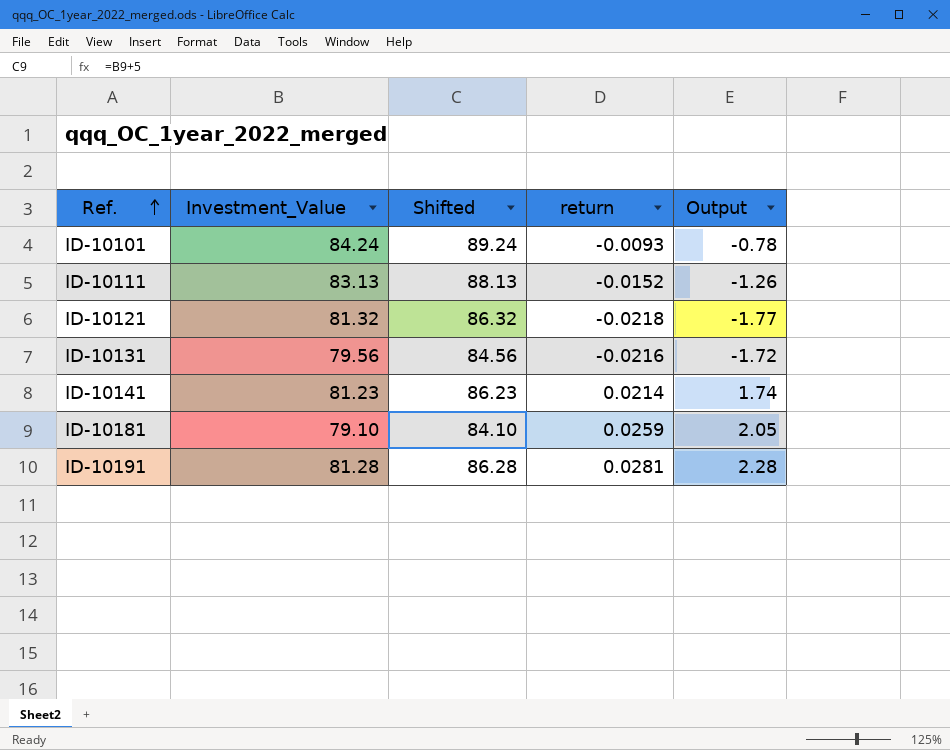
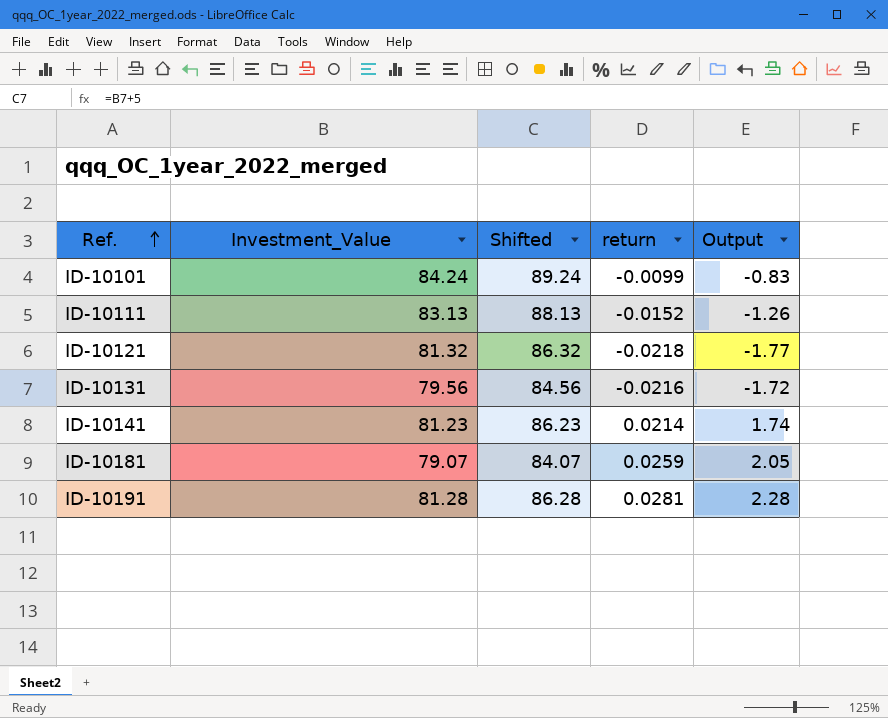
ID-10101 | return: -0.0093 -> -0.0099
ID-10101 | Output: -0.78 -> -0.83
ID-10181 | Investment_Value: 79.10 -> 79.07
ID-10181 | Shifted: 84.10 -> 84.07

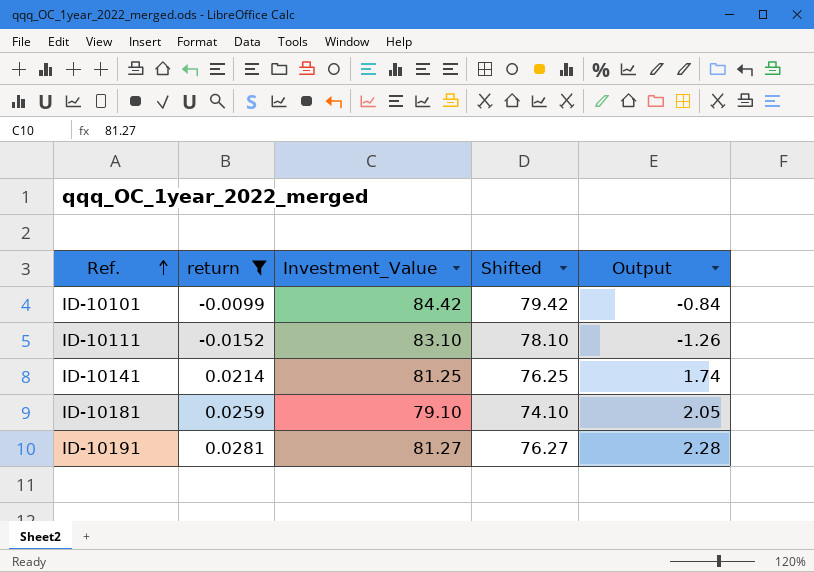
filter: none -> return >= -0.0152
column return | position: 4 -> 2
column Shifted | formula: [Investment_Value] + 5 -> [Investment_Value] - 5
ID-10101 | Investment_Value: 84.24 -> 84.42
ID-10101 | Output: -0.83 -> -0.84
ID-10111 | Investment_Value: 83.13 -> 83.10
ID-10141 | Investment_Value: 81.23 -> 81.25
ID-10181 | Investment_Value: 79.07 -> 79.10
ID-10191 | Investment_Value: 81.28 -> 81.27

